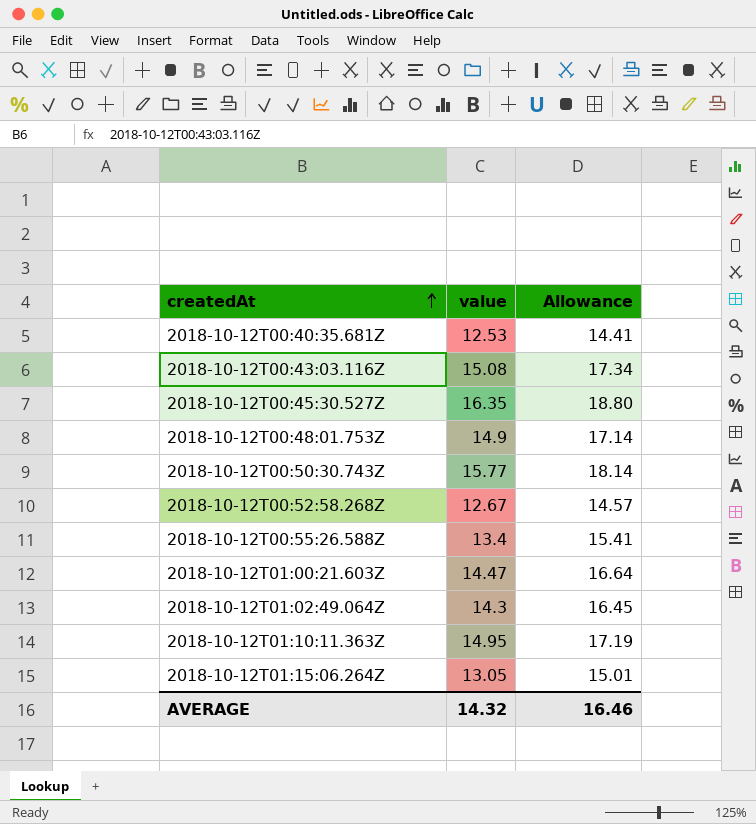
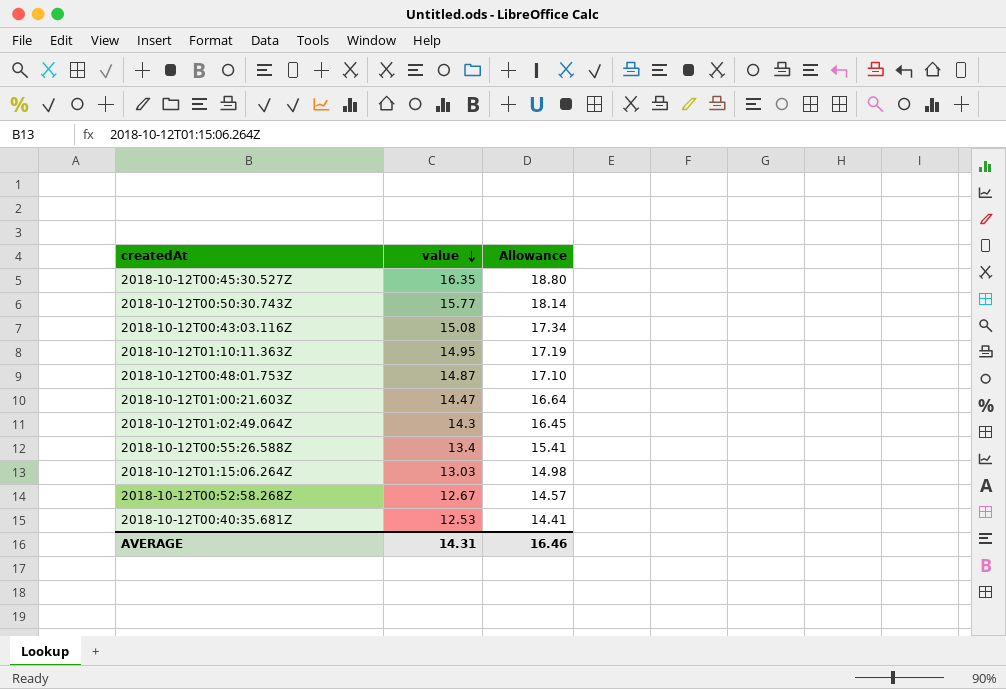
row order: createdAt ascending -> value descending
2018-10-12T00:48:01.753Z | value: 14.9 -> 14.87
2018-10-12T00:48:01.753Z | Allowance: 17.14 -> 17.10
2018-10-12T01:15:06.264Z | value: 13.05 -> 13.03
2018-10-12T01:15:06.264Z | Allowance: 15.01 -> 14.98
AVERAGE | value: 14.32 -> 14.31

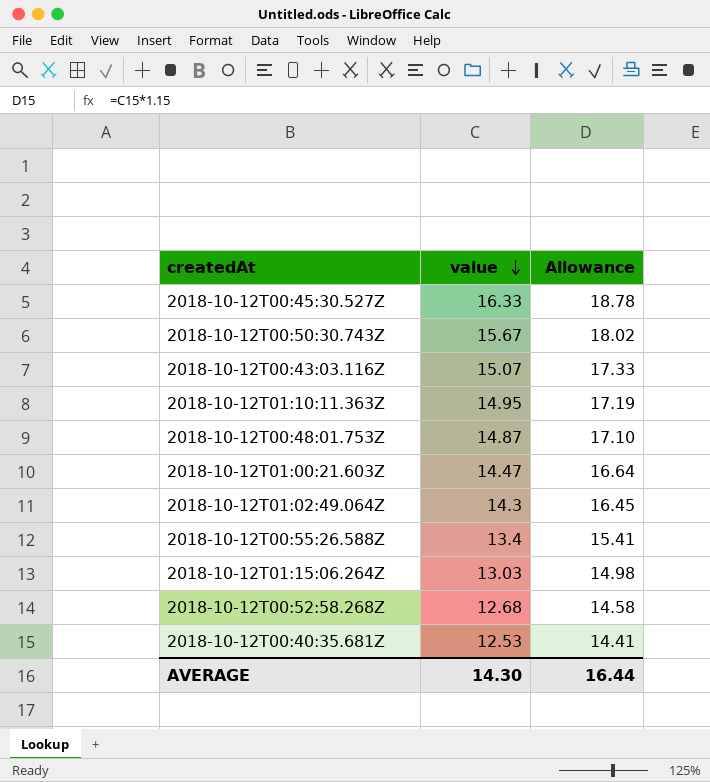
2018-10-12T00:45:30.527Z | value: 16.35 -> 16.33
2018-10-12T00:45:30.527Z | Allowance: 18.80 -> 18.78
2018-10-12T00:50:30.743Z | value: 15.77 -> 15.67
2018-10-12T00:50:30.743Z | Allowance: 18.14 -> 18.02
2018-10-12T00:43:03.116Z | value: 15.08 -> 15.07
2018-10-12T00:43:03.116Z | Allowance: 17.34 -> 17.33
2018-10-12T00:52:58.268Z | value: 12.67 -> 12.68
2018-10-12T00:52:58.268Z | Allowance: 14.57 -> 14.58
AVERAGE | value: 14.31 -> 14.30
AVERAGE | Allowance: 16.46 -> 16.44

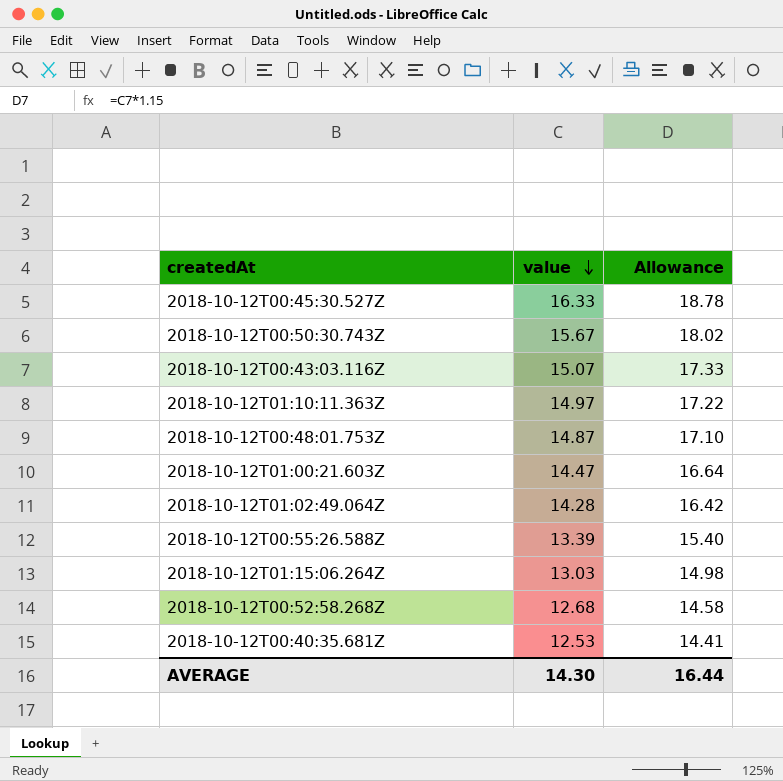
2018-10-12T01:10:11.363Z | value: 14.95 -> 14.97
2018-10-12T01:10:11.363Z | Allowance: 17.19 -> 17.22
2018-10-12T01:02:49.064Z | value: 14.3 -> 14.28
2018-10-12T01:02:49.064Z | Allowance: 16.45 -> 16.42
2018-10-12T00:55:26.588Z | value: 13.4 -> 13.39
2018-10-12T00:55:26.588Z | Allowance: 15.41 -> 15.40

